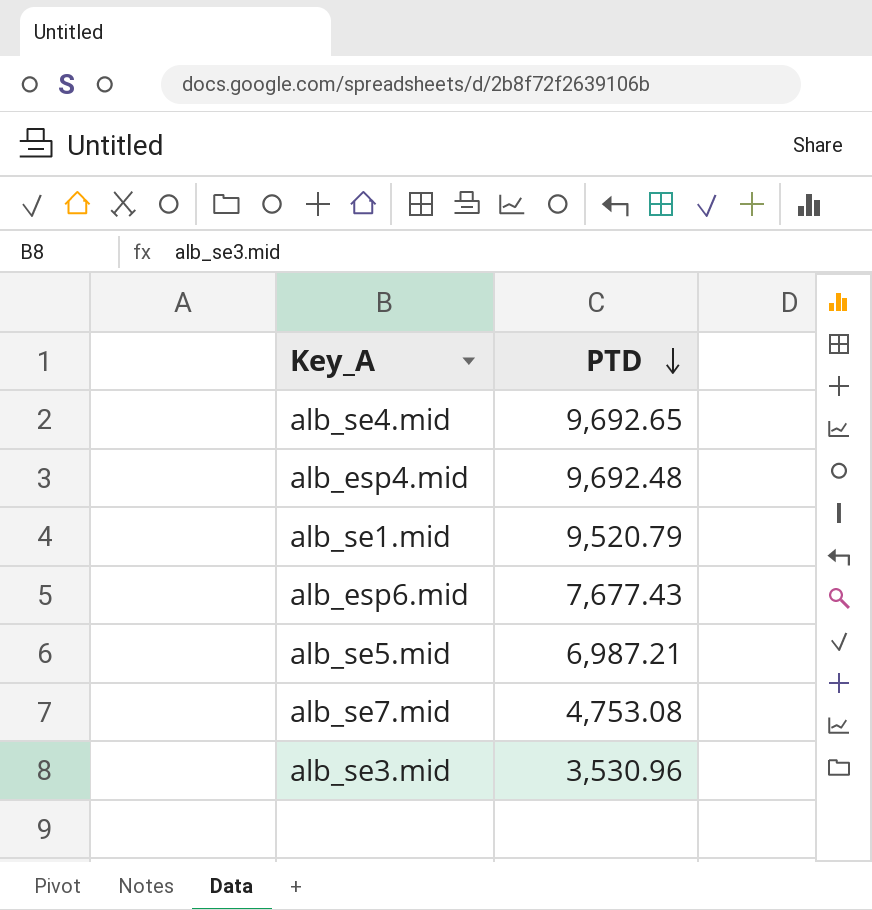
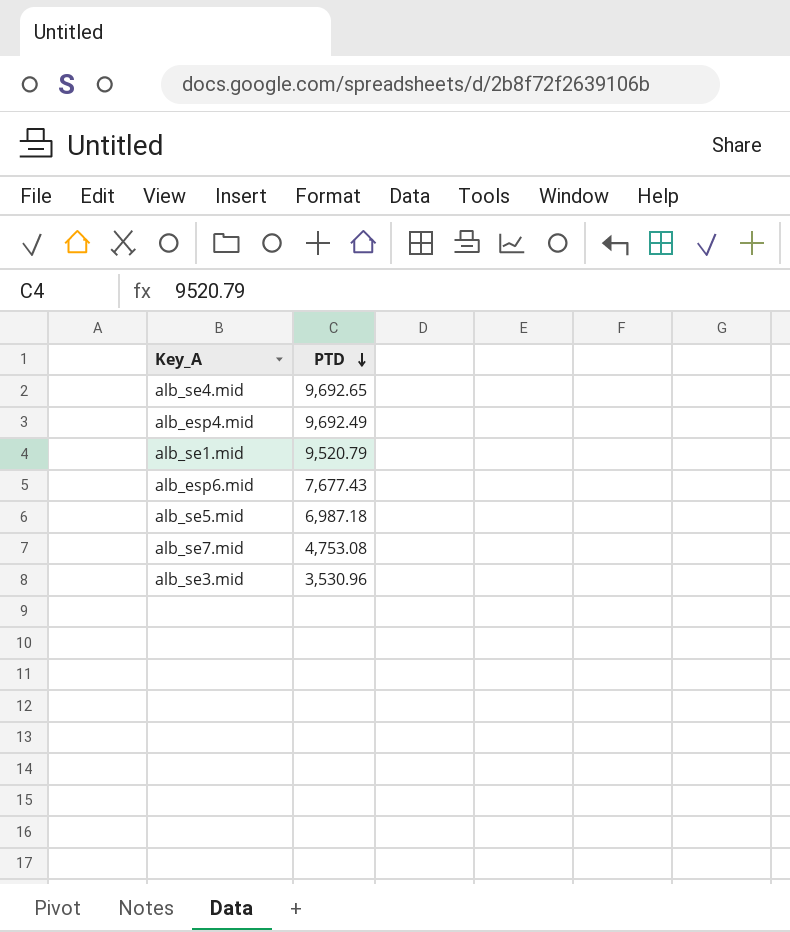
alb_esp4.mid | PTD: 9,692.48 -> 9,692.49
alb_se5.mid | PTD: 6,987.21 -> 6,987.18

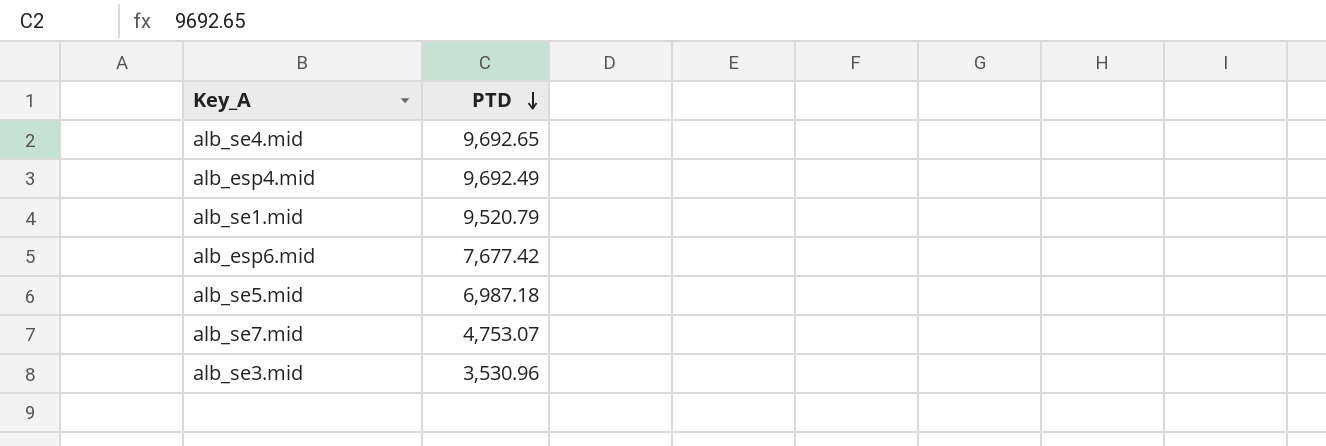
alb_esp6.mid | PTD: 7,677.43 -> 7,677.42
alb_se7.mid | PTD: 4,753.08 -> 4,753.07

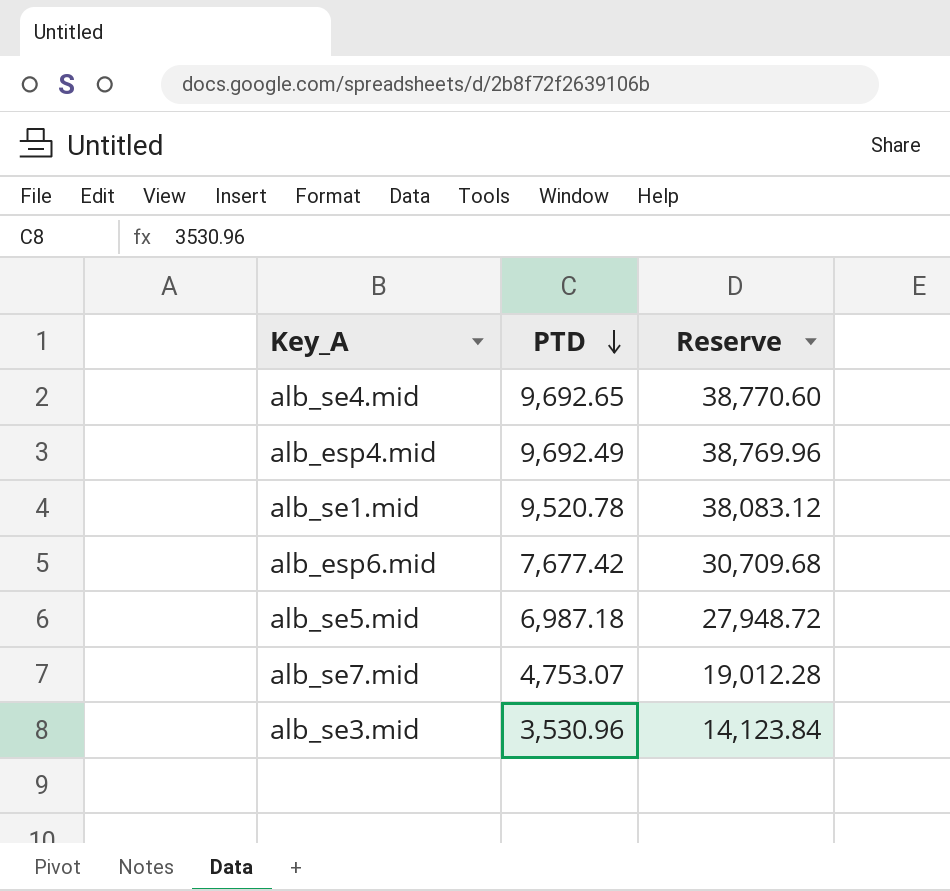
column Reserve | formula: none -> [PTD] * 4
alb_se1.mid | PTD: 9,520.79 -> 9,520.78

